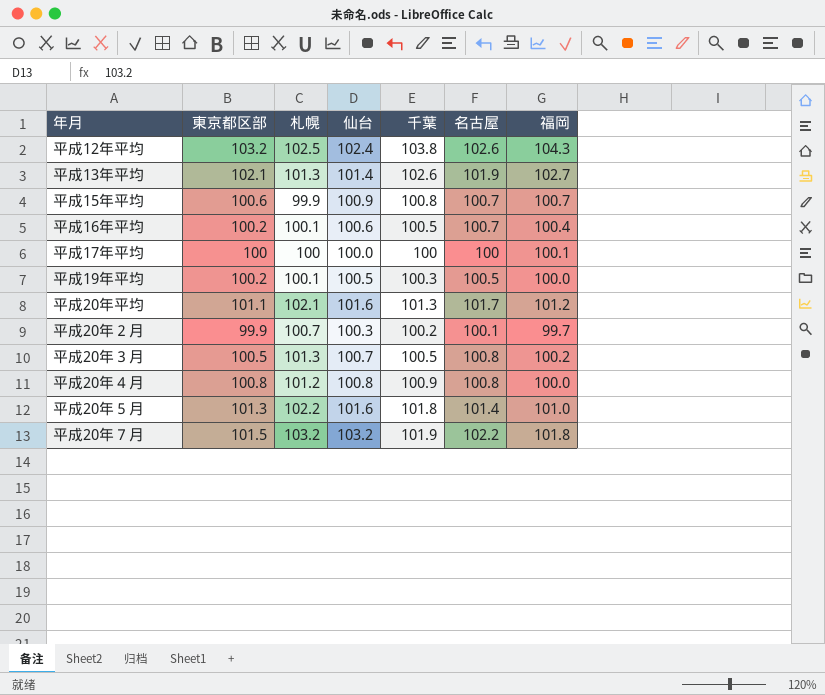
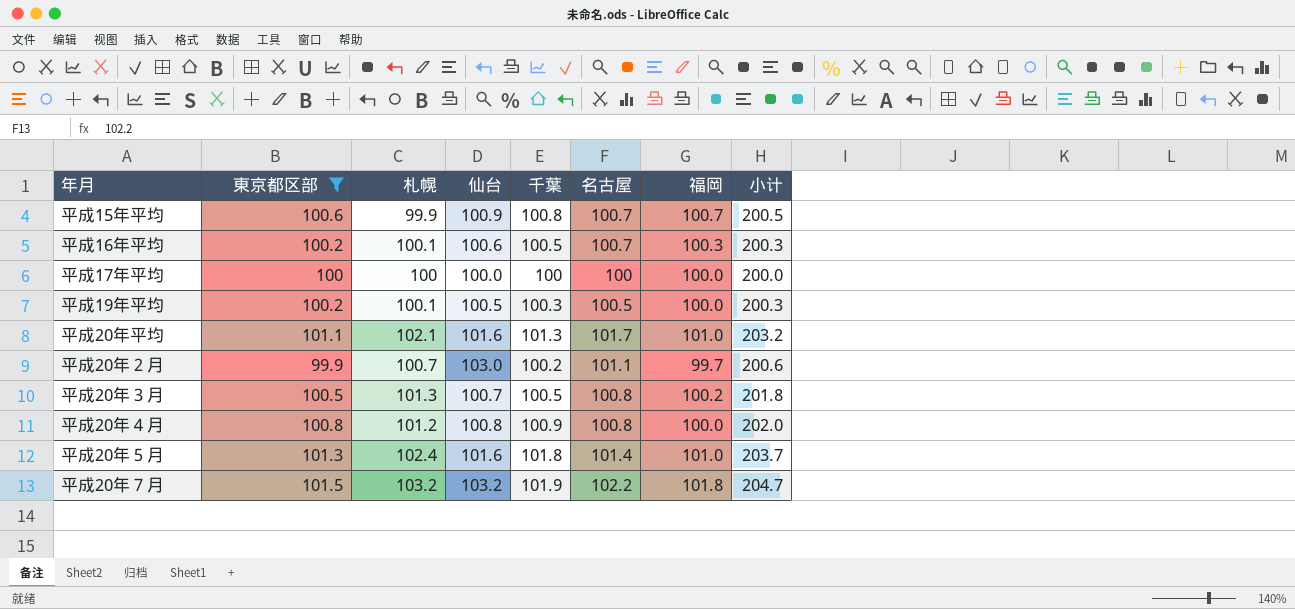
filter: none -> 東京都区部 <= 101.5
column 小计 | formula: none -> [東京都区部] + [札幌]
平成16年平均 | 福岡: 100.4 -> 100.3
平成17年平均 | 福岡: 100.1 -> 100.0
平成20年平均 | 福岡: 101.2 -> 101.0
平成20年２月 | 仙台: 100.3 -> 103.0
平成20年２月 | 名古屋: 100.1 -> 101.1
平成20年５月 | 札幌: 102.2 -> 102.4

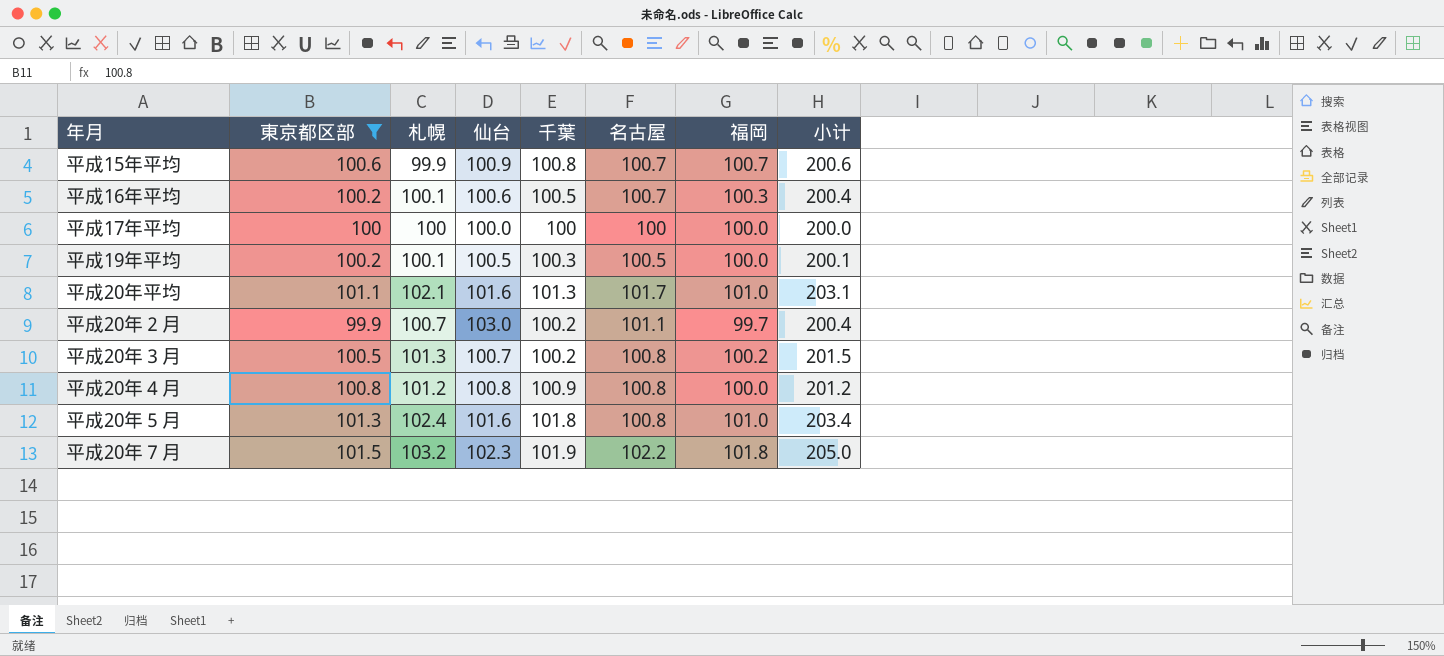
column 小计 | formula: [東京都区部] + [札幌] -> [札幌] + [福岡]
平成20年３月 | 千葉: 100.5 -> 100.2
平成20年５月 | 名古屋: 101.4 -> 100.8
平成20年７月 | 仙台: 103.2 -> 102.3

